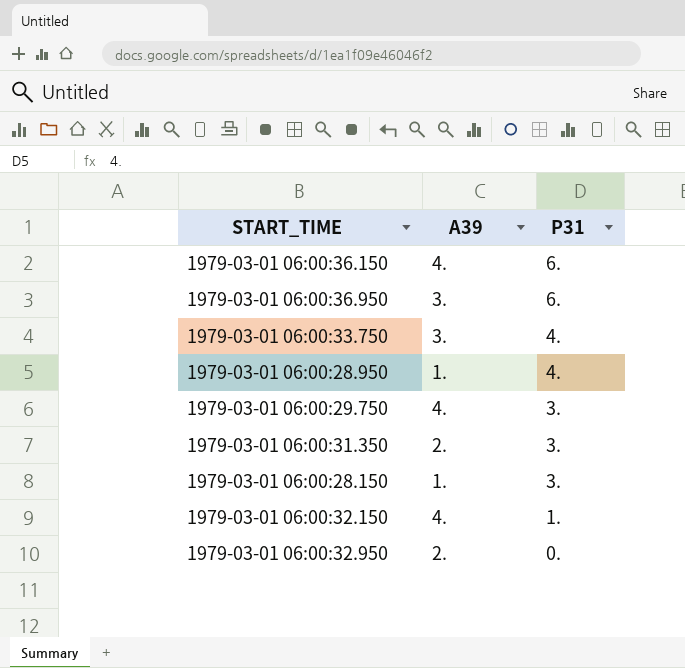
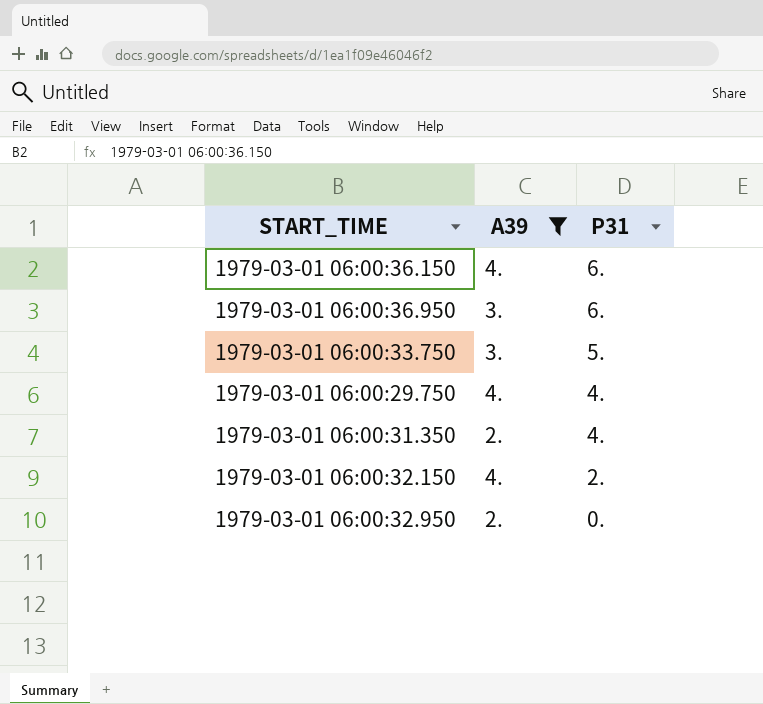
filter: none -> A39 != 1.
1979-03-01 06:00:33.750 | P31: 4. -> 5.
1979-03-01 06:00:29.750 | P31: 3. -> 4.
1979-03-01 06:00:31.350 | P31: 3. -> 4.
1979-03-01 06:00:32.150 | P31: 1. -> 2.

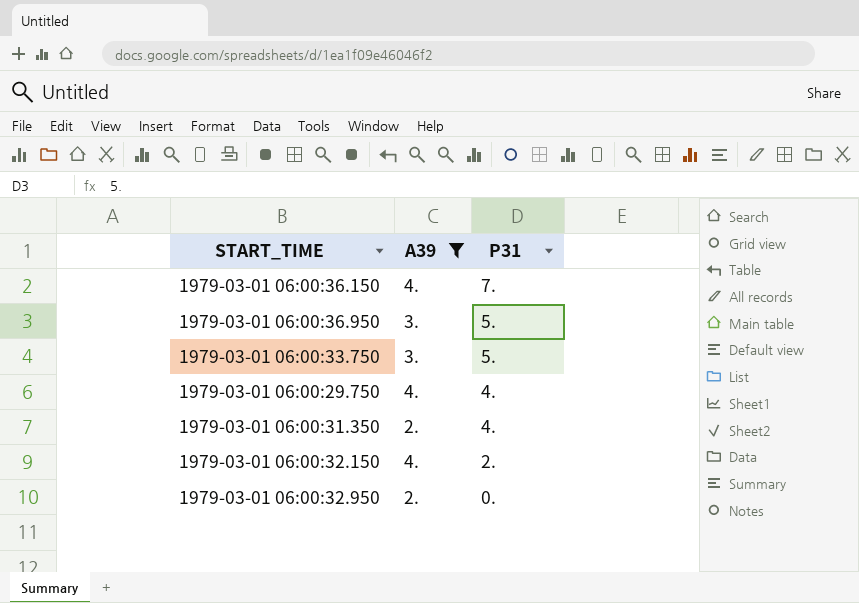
1979-03-01 06:00:36.150 | P31: 6. -> 7.
1979-03-01 06:00:36.950 | P31: 6. -> 5.

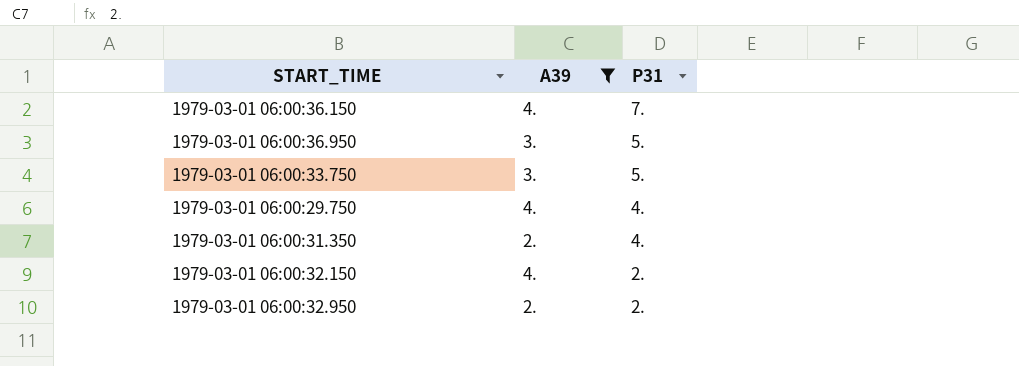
1979-03-01 06:00:32.950 | P31: 0. -> 2.

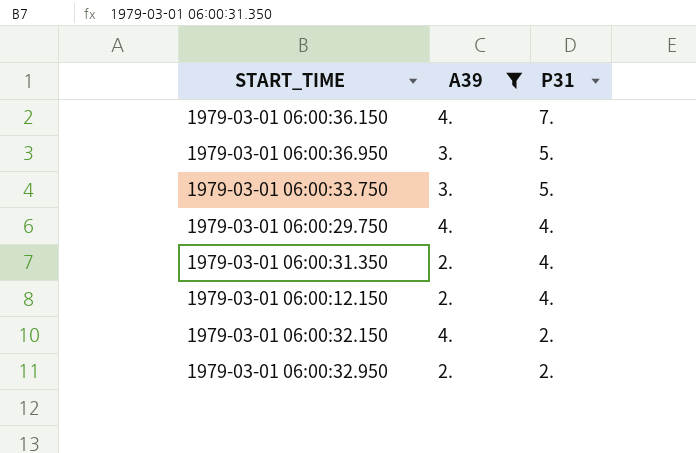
row 1979-03-01 06:00:12.150: none -> 2. | 4.

